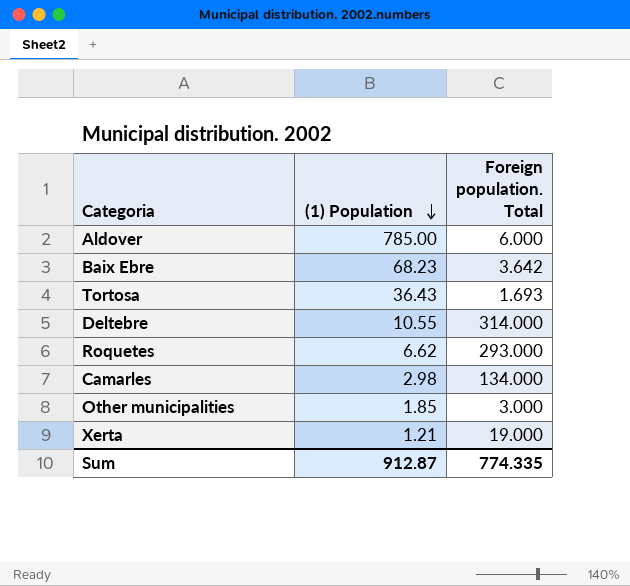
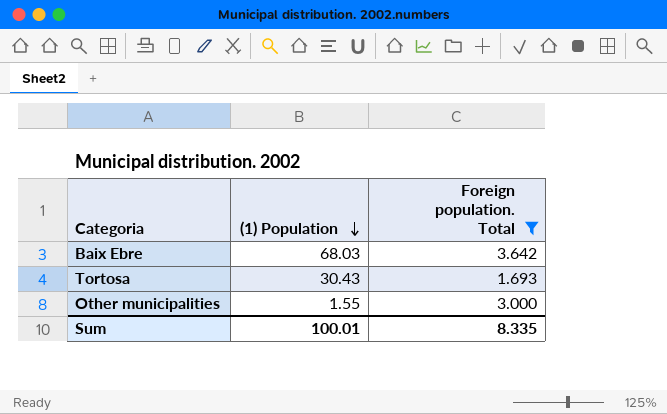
filter: none -> Foreign population. Total <= 3.642
Baix Ebre | (1) Population: 68.23 -> 68.03
Tortosa | (1) Population: 36.43 -> 30.43
Other municipalities | (1) Population: 1.85 -> 1.55
Sum | (1) Population: 912.87 -> 100.01
Sum | Foreign population. Total: 774.335 -> 8.335

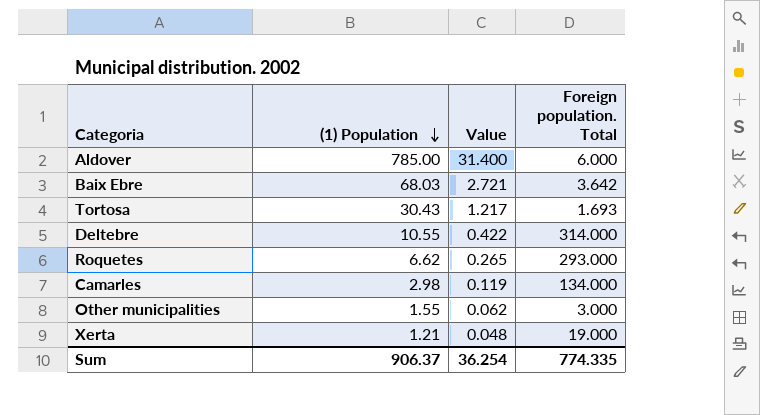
filter: Foreign population. Total <= 3.642 -> none
column Value | formula: none -> [(1) Population] * 0.04
Sum | (1) Population: 100.01 -> 906.37
Sum | Foreign population. Total: 8.335 -> 774.335

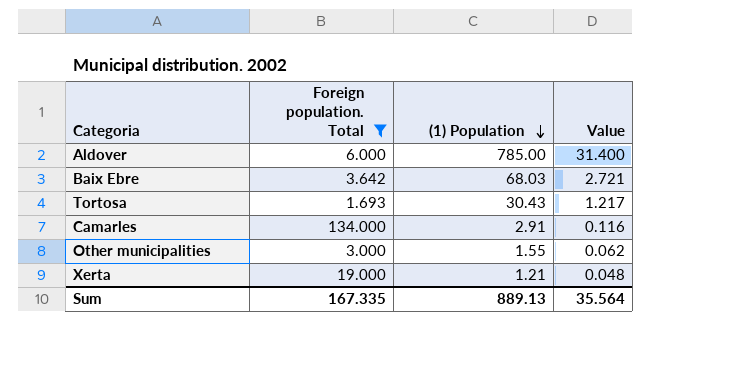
filter: none -> Foreign population. Total <= 134.000
column Foreign population. Total | position: 4 -> 2
Camarles | (1) Population: 2.98 -> 2.91
Camarles | Value: 0.119 -> 0.116
Sum | Foreign population. Total: 774.335 -> 167.335
Sum | (1) Population: 906.37 -> 889.13
Sum | Value: 36.254 -> 35.564

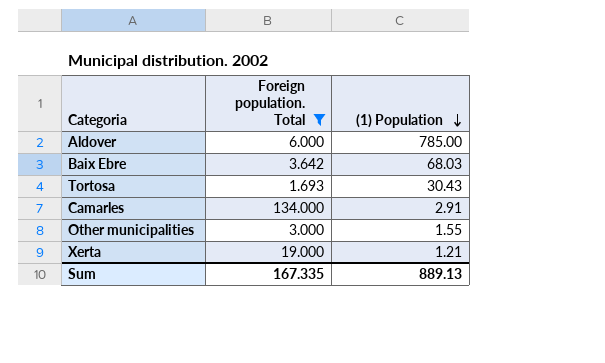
column Value | formula: [(1) Population] * 0.04 -> none

